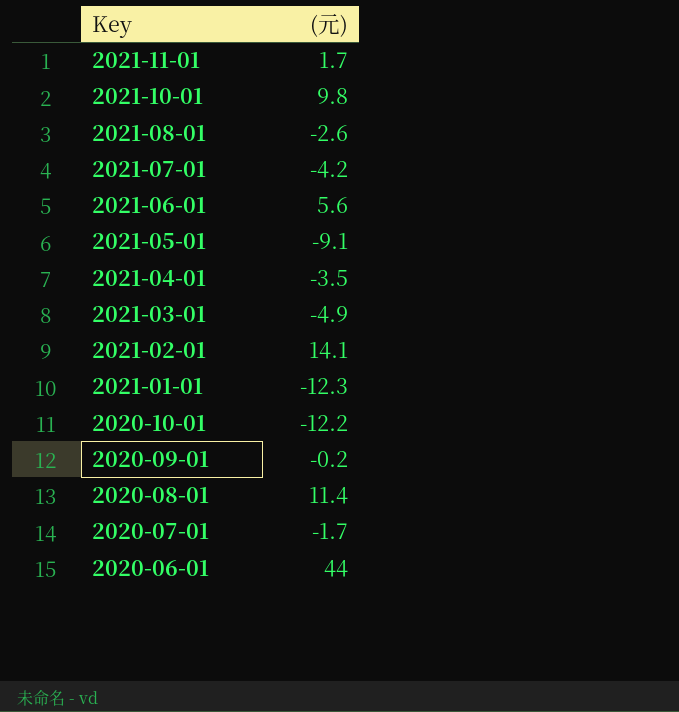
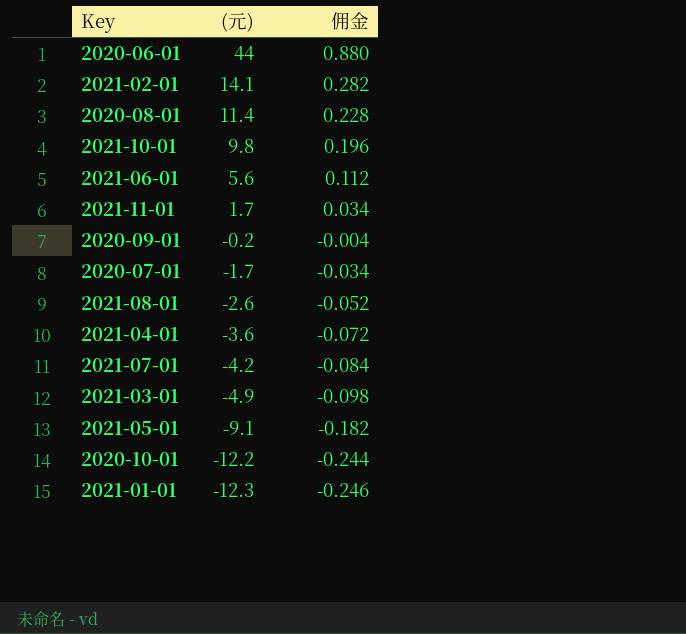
row order: Key descending -> (元) descending
column 佣金 | formula: none -> [(元)] * 0.02
2021-04-01 | (元): -3.5 -> -3.6

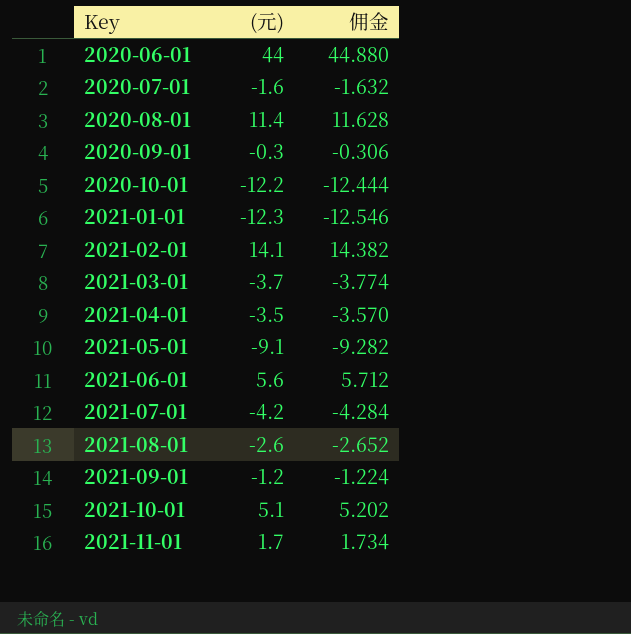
row order: (元) descending -> Key ascending
column 佣金 | formula: [(元)] * 0.02 -> [(元)] * 1.02
2020-07-01 | (元): -1.7 -> -1.6
2020-09-01 | (元): -0.2 -> -0.3
2021-03-01 | (元): -4.9 -> -3.7
2021-04-01 | (元): -3.6 -> -3.5
row 2021-09-01: none -> -1.2 | -1.224
2021-10-01 | (元): 9.8 -> 5.1

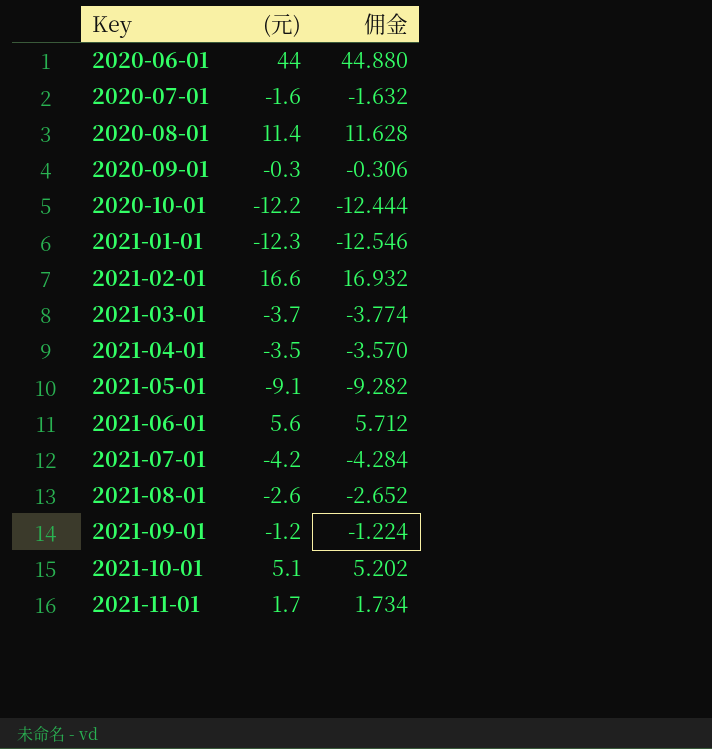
2021-02-01 | (元): 14.1 -> 16.6
2021-02-01 | 佣金: 14.382 -> 16.932

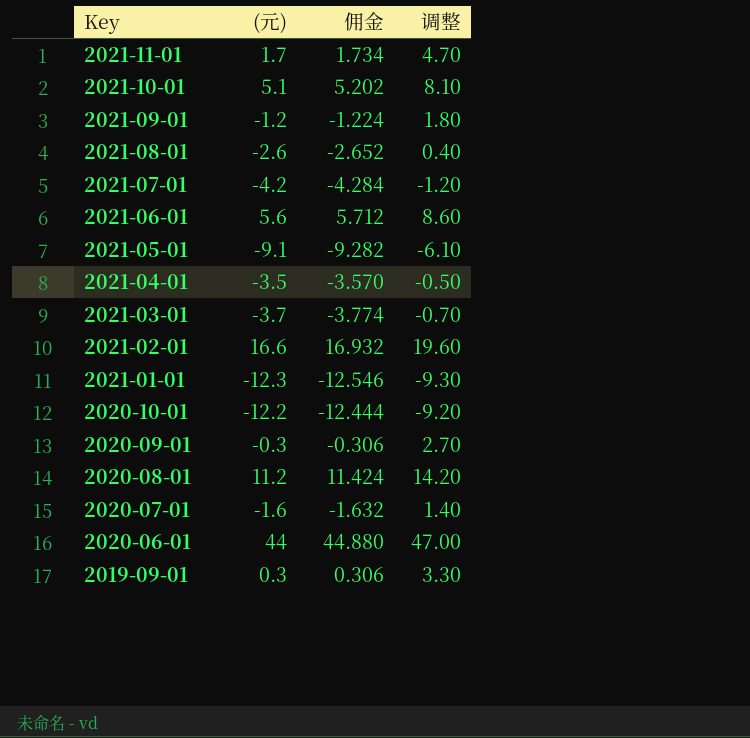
row order: Key ascending -> Key descending
column 调整 | formula: none -> [(元)] + 3
2020-08-01 | (元): 11.4 -> 11.2
2020-08-01 | 佣金: 11.628 -> 11.424
row 2019-09-01: none -> 0.3 | 0.306 | 3.30

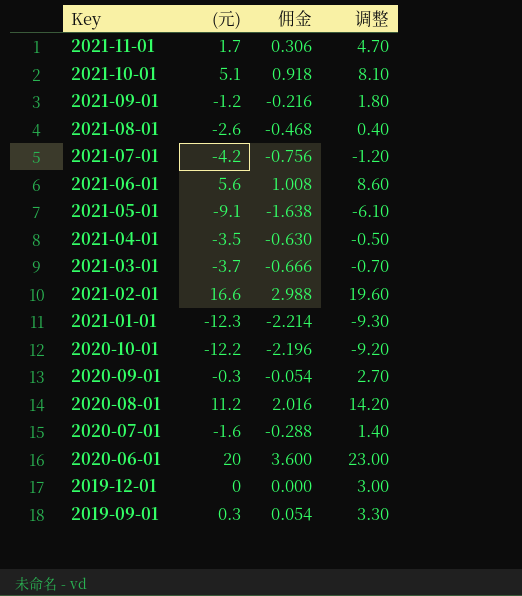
column 佣金 | formula: [(元)] * 1.02 -> [(元)] * 0.18
2020-06-01 | (元): 44 -> 20
2020-06-01 | 调整: 47.00 -> 23.00
row 2019-12-01: none -> 0 | 0.000 | 3.00

